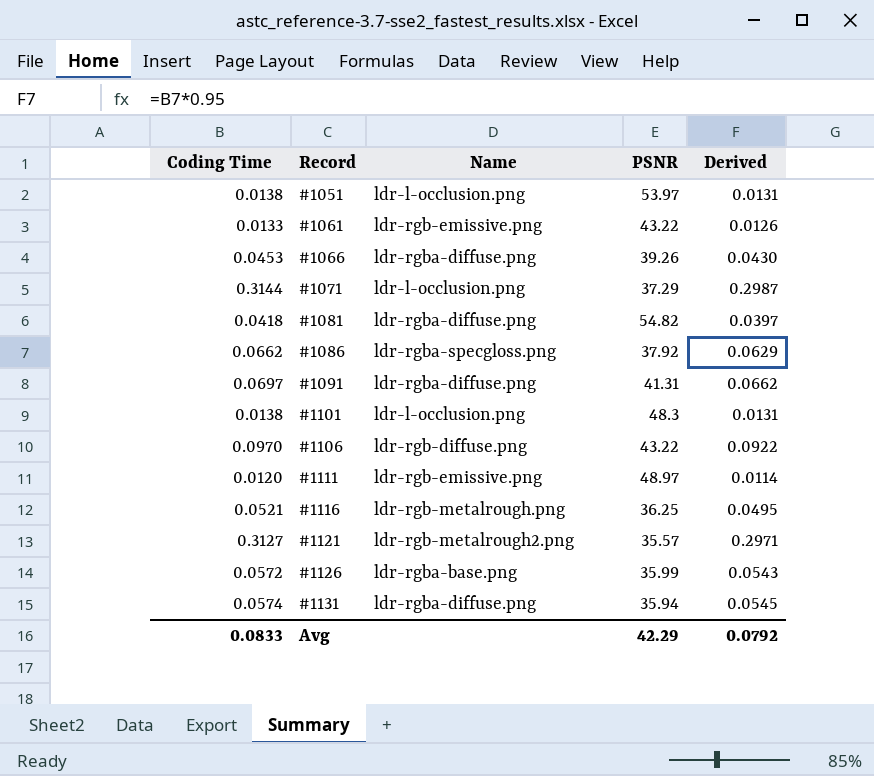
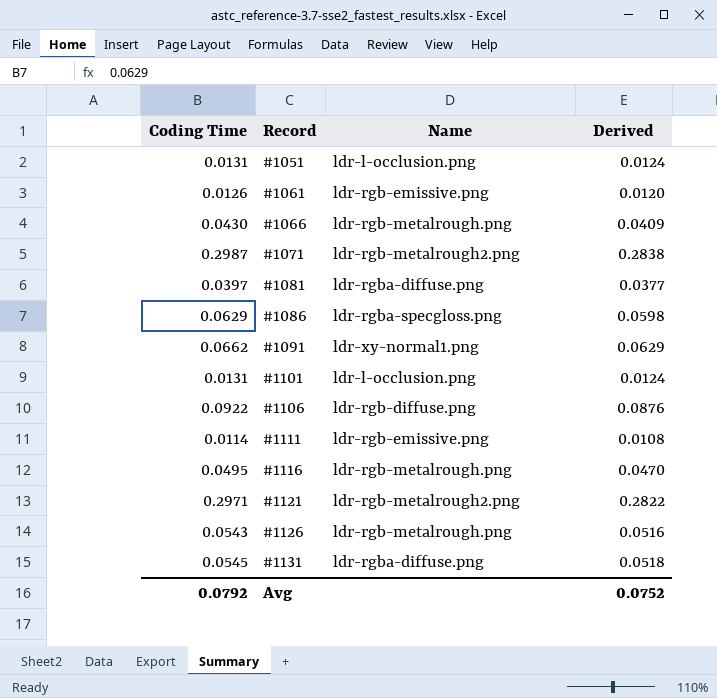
column PSNR | position: 4 -> none
#1051 | Coding Time: 0.0138 -> 0.0131
#1051 | Derived: 0.0131 -> 0.0124
#1061 | Coding Time: 0.0133 -> 0.0126
#1061 | Derived: 0.0126 -> 0.0120
#1066 | Coding Time: 0.0453 -> 0.0430
#1066 | Name: ldr-rgba-diffuse.png -> ldr-rgb-metalrough.png
#1066 | Derived: 0.0430 -> 0.0409
#1071 | Coding Time: 0.3144 -> 0.2987
#1071 | Name: ldr-l-occlusion.png -> ldr-rgb-metalrough2.png
#1071 | Derived: 0.2987 -> 0.2838
#1081 | Coding Time: 0.0418 -> 0.0397
#1081 | Derived: 0.0397 -> 0.0377
#1086 | Coding Time: 0.0662 -> 0.0629
#1086 | Derived: 0.0629 -> 0.0598
#1091 | Coding Time: 0.0697 -> 0.0662
#1091 | Name: ldr-rgba-diffuse.png -> ldr-xy-normal1.png
#1091 | Derived: 0.0662 -> 0.0629
#1101 | Coding Time: 0.0138 -> 0.0131
#1101 | Derived: 0.0131 -> 0.0124
#1106 | Coding Time: 0.0970 -> 0.0922
#1106 | Derived: 0.0922 -> 0.0876
#1111 | Coding Time: 0.0120 -> 0.0114
#1111 | Derived: 0.0114 -> 0.0108
#1116 | Coding Time: 0.0521 -> 0.0495
#1116 | Derived: 0.0495 -> 0.0470
#1121 | Coding Time: 0.3127 -> 0.2971
#1121 | Derived: 0.2971 -> 0.2822
#1126 | Coding Time: 0.0572 -> 0.0543
#1126 | Name: ldr-rgba-base.png -> ldr-rgb-metalrough.png
#1126 | Derived: 0.0543 -> 0.0516
#1131 | Coding Time: 0.0574 -> 0.0545
#1131 | Derived: 0.0545 -> 0.0518
Avg | Coding Time: 0.0833 -> 0.0792
Avg | Derived: 0.0792 -> 0.0752

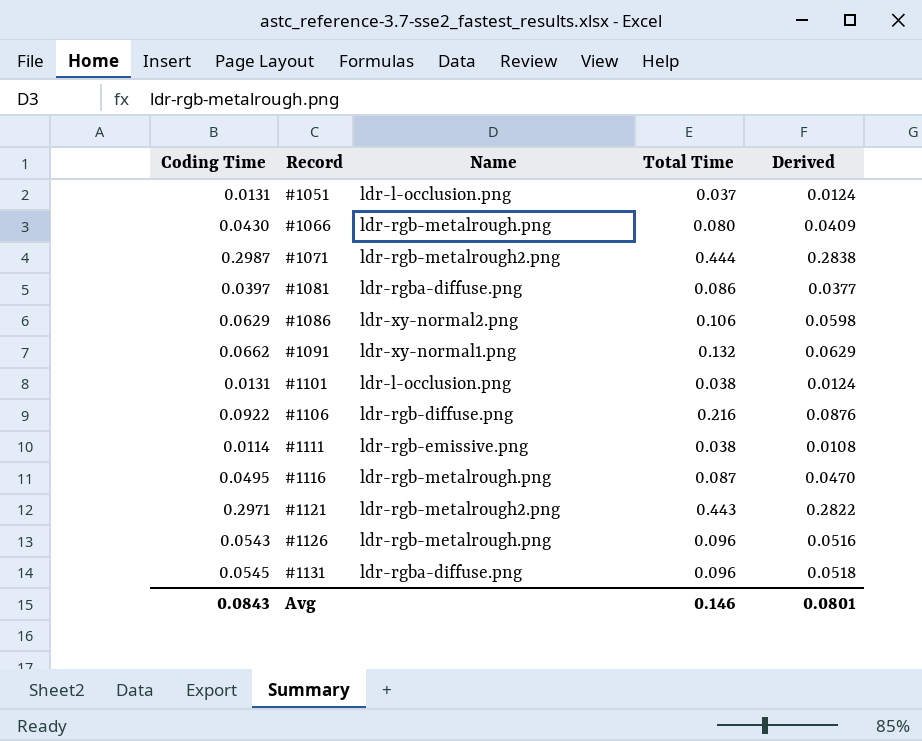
column Total Time | position: none -> 4
row #1061: 0.0126 | ldr-rgb-emissive.png | 0.0120 -> none
#1086 | Name: ldr-rgba-specgloss.png -> ldr-xy-normal2.png
Avg | Coding Time: 0.0792 -> 0.0843
Avg | Derived: 0.0752 -> 0.0801

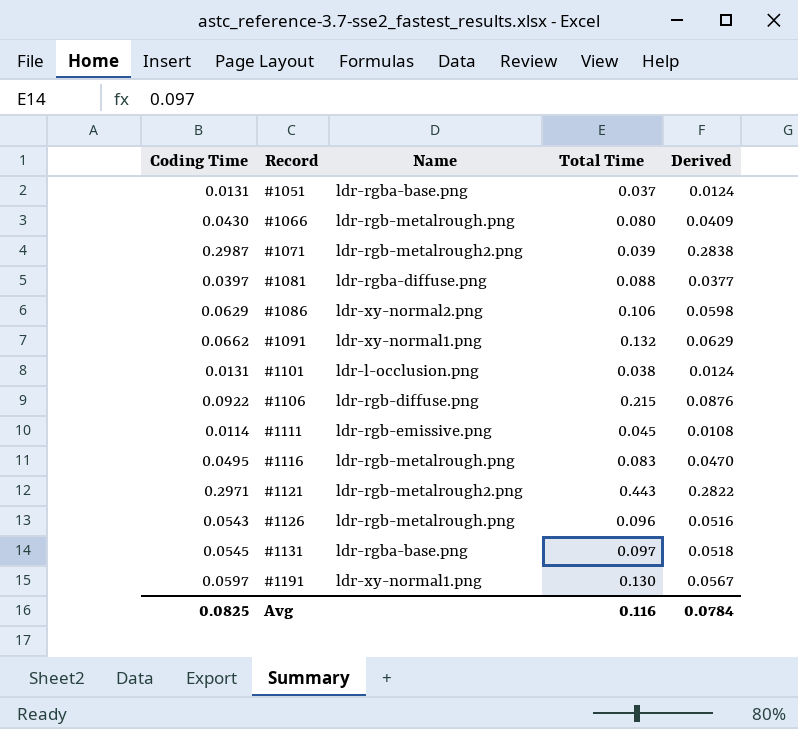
#1051 | Name: ldr-l-occlusion.png -> ldr-rgba-base.png
#1071 | Total Time: 0.444 -> 0.039
#1081 | Total Time: 0.086 -> 0.088
#1106 | Total Time: 0.216 -> 0.215
#1111 | Total Time: 0.038 -> 0.045
#1116 | Total Time: 0.087 -> 0.083
#1131 | Name: ldr-rgba-diffuse.png -> ldr-rgba-base.png
#1131 | Total Time: 0.096 -> 0.097
row #1191: none -> 0.0597 | ldr-xy-normal1.png | 0.130 | 0.0567
Avg | Coding Time: 0.0843 -> 0.0825
Avg | Total Time: 0.146 -> 0.116
Avg | Derived: 0.0801 -> 0.0784

